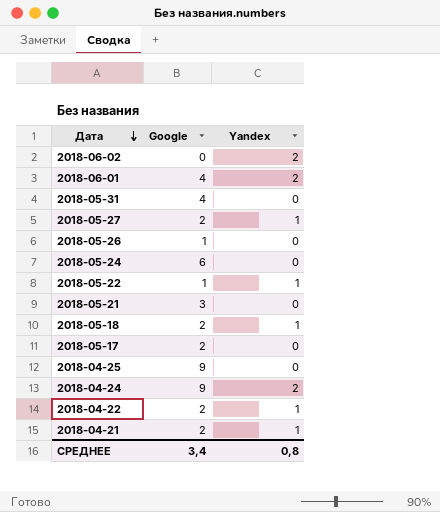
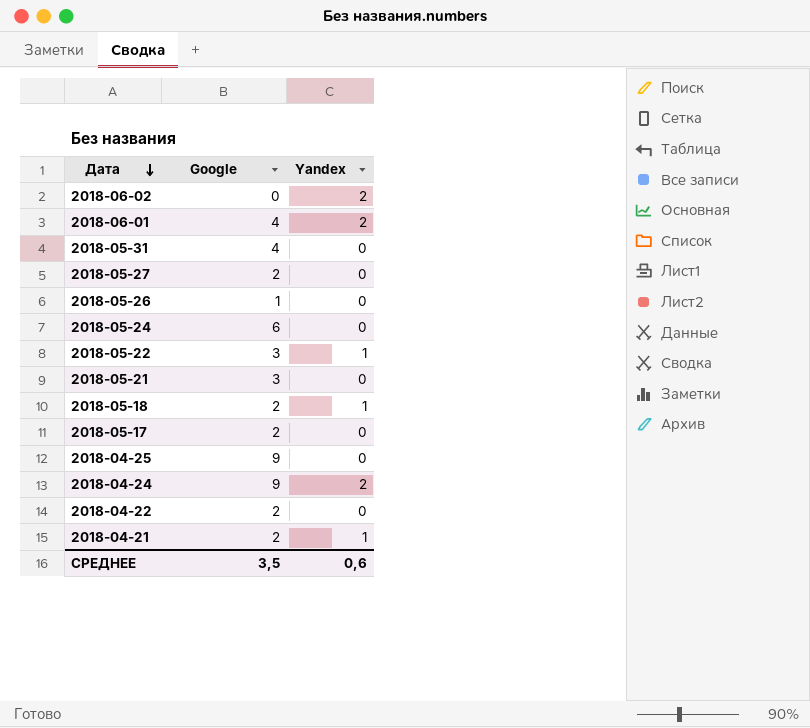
2018-05-27 | Yandex: 1 -> 0
2018-05-22 | Google: 1 -> 3
2018-04-22 | Yandex: 1 -> 0
СРЕДНЕЕ | Google: 3,4 -> 3,5
СРЕДНЕЕ | Yandex: 0,8 -> 0,6

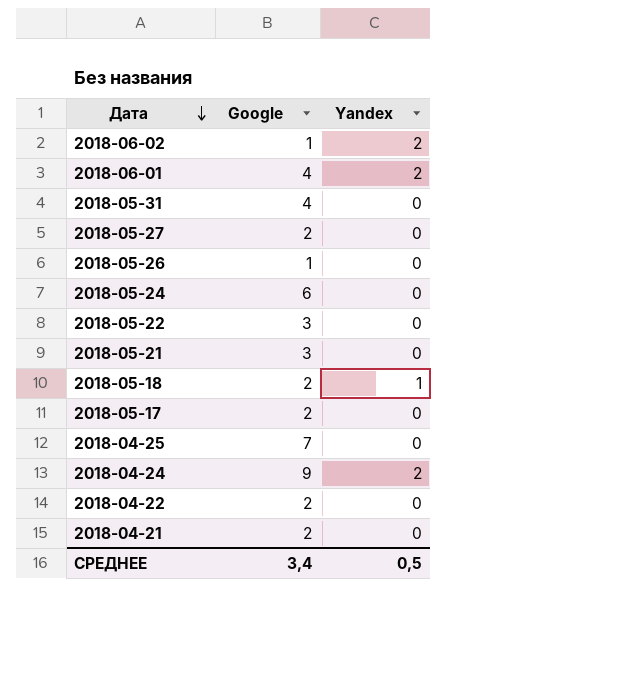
2018-06-02 | Google: 0 -> 1
2018-05-22 | Yandex: 1 -> 0
2018-04-25 | Google: 9 -> 7
2018-04-21 | Yandex: 1 -> 0
СРЕДНЕЕ | Google: 3,5 -> 3,4
СРЕДНЕЕ | Yandex: 0,6 -> 0,5

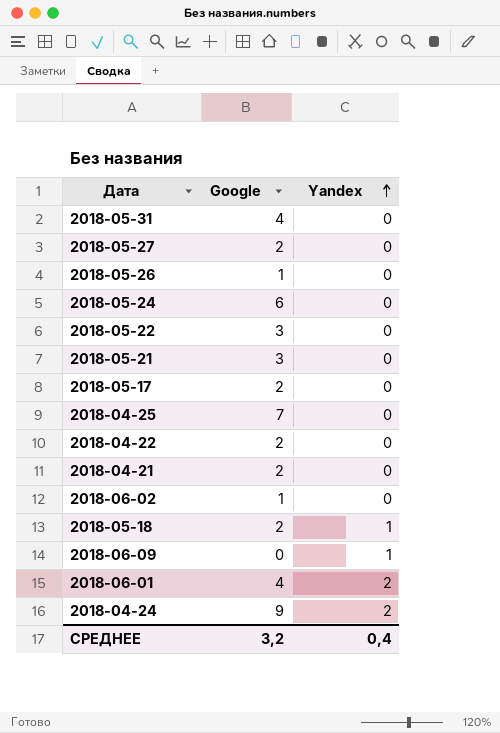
row order: Дата descending -> Yandex ascending
2018-06-02 | Yandex: 2 -> 0
row 2018-06-09: none -> 0 | 1
СРЕДНЕЕ | Google: 3,4 -> 3,2
СРЕДНЕЕ | Yandex: 0,5 -> 0,4

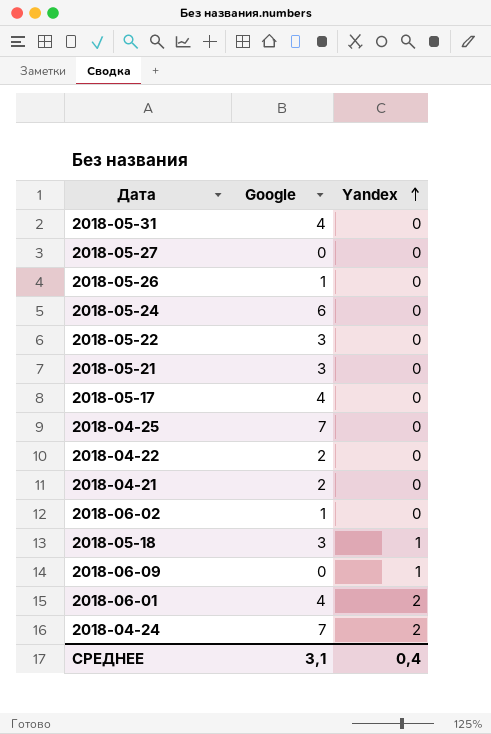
2018-05-27 | Google: 2 -> 0
2018-05-17 | Google: 2 -> 4
2018-05-18 | Google: 2 -> 3
2018-04-24 | Google: 9 -> 7
СРЕДНЕЕ | Google: 3,2 -> 3,1

